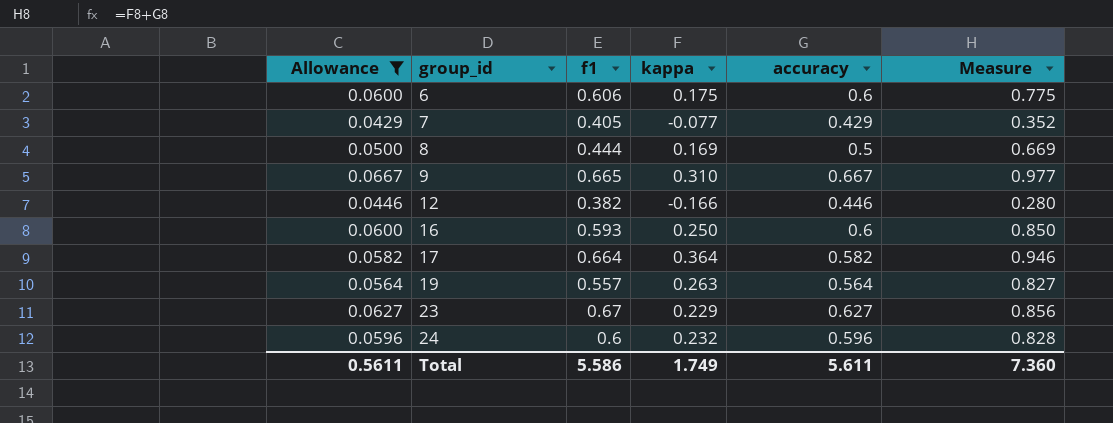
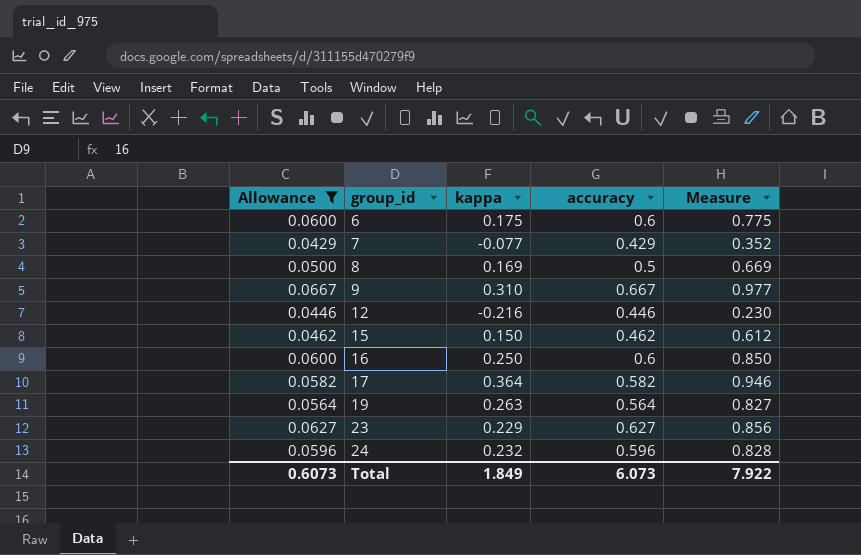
column f1 | position: 3 -> none
12 | kappa: -0.166 -> -0.216
12 | Measure: 0.280 -> 0.230
row 15: none -> 0.0462 | 0.150 | 0.462 | 0.612
Total | Allowance: 0.5611 -> 0.6073
Total | kappa: 1.749 -> 1.849
Total | accuracy: 5.611 -> 6.073
Total | Measure: 7.360 -> 7.922

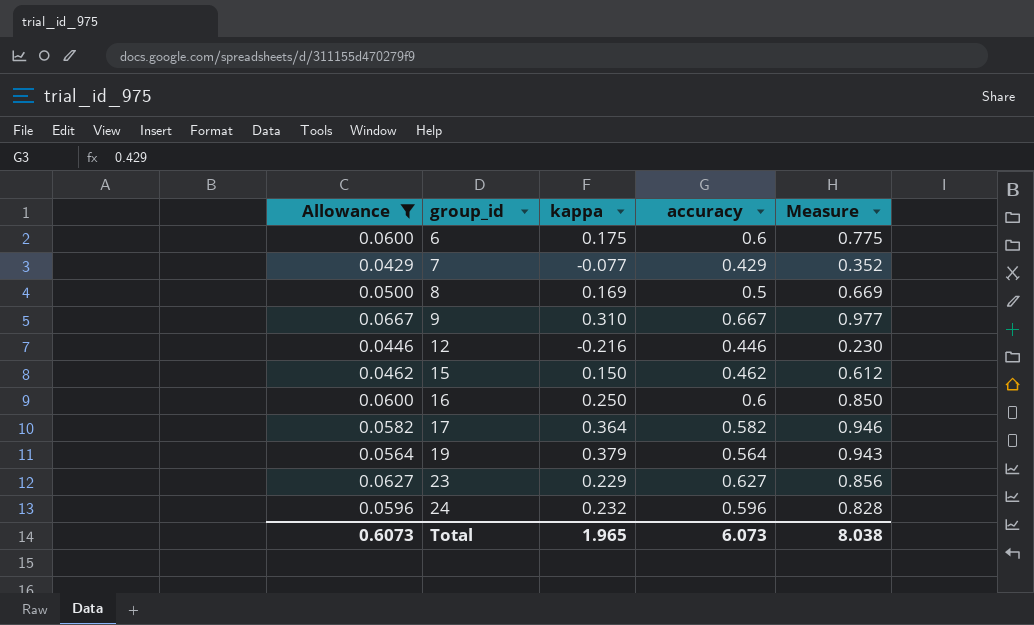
19 | kappa: 0.263 -> 0.379
19 | Measure: 0.827 -> 0.943
Total | kappa: 1.849 -> 1.965
Total | Measure: 7.922 -> 8.038

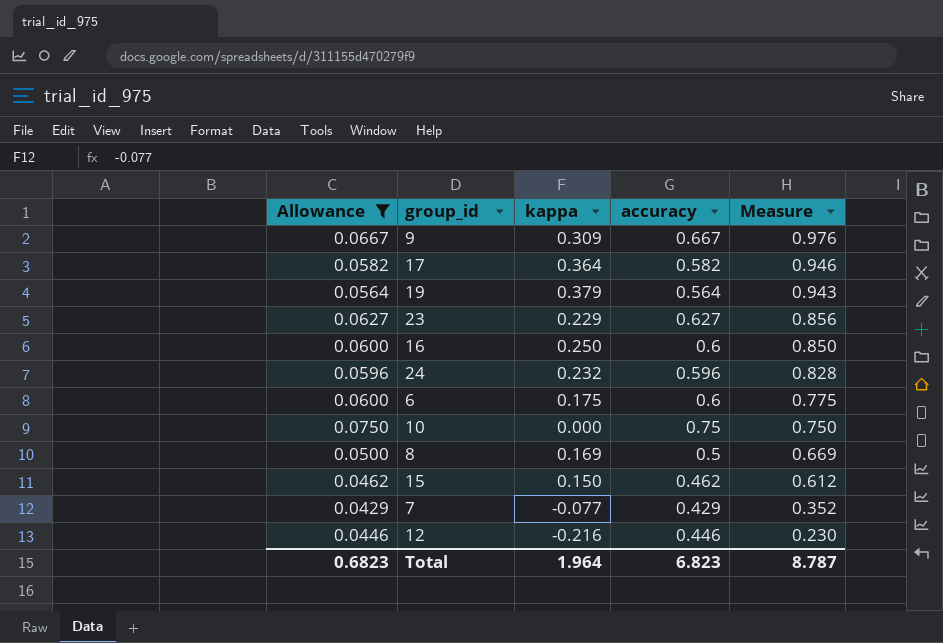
row order: group_id ascending -> Measure descending
9 | kappa: 0.310 -> 0.309
9 | Measure: 0.977 -> 0.976
row 10: none -> 0.0750 | 0.000 | 0.75 | 0.750
Total | Allowance: 0.6073 -> 0.6823
Total | kappa: 1.965 -> 1.964
Total | accuracy: 6.073 -> 6.823
Total | Measure: 8.038 -> 8.787

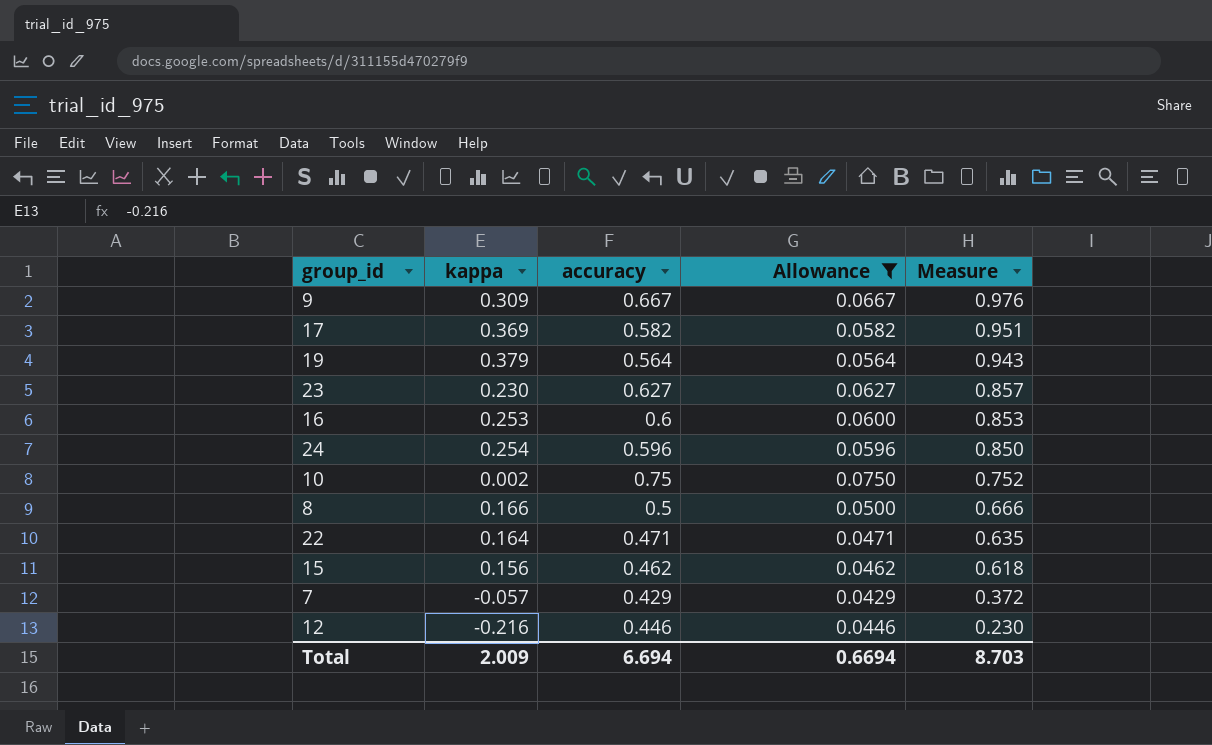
column Allowance | position: 1 -> 4
row 6: 0.0600 | 0.175 | 0.6 | 0.775 -> none
17 | kappa: 0.364 -> 0.369
17 | Measure: 0.946 -> 0.951
23 | kappa: 0.229 -> 0.230
23 | Measure: 0.856 -> 0.857
16 | kappa: 0.250 -> 0.253
16 | Measure: 0.850 -> 0.853
24 | kappa: 0.232 -> 0.254
24 | Measure: 0.828 -> 0.850
10 | kappa: 0.000 -> 0.002
10 | Measure: 0.750 -> 0.752
8 | kappa: 0.169 -> 0.166
8 | Measure: 0.669 -> 0.666
row 22: none -> 0.164 | 0.471 | 0.0471 | 0.635
15 | kappa: 0.150 -> 0.156
15 | Measure: 0.612 -> 0.618
7 | kappa: -0.077 -> -0.057
7 | Measure: 0.352 -> 0.372
Total | kappa: 1.964 -> 2.009
Total | accuracy: 6.823 -> 6.694
Total | Allowance: 0.6823 -> 0.6694
Total | Measure: 8.787 -> 8.703

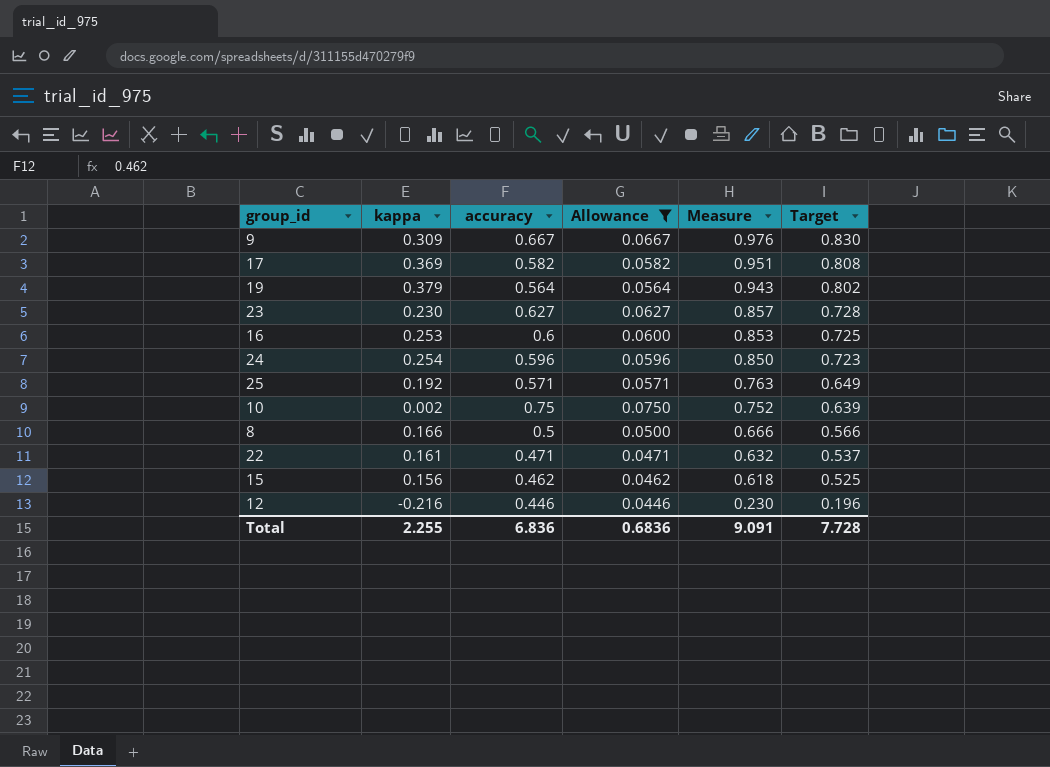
column Target | formula: none -> [Measure] * 0.85
row 7: -0.057 | 0.429 | 0.0429 | 0.372 -> none
row 25: none -> 0.192 | 0.571 | 0.0571 | 0.763 | 0.649
22 | kappa: 0.164 -> 0.161
22 | Measure: 0.635 -> 0.632
Total | kappa: 2.009 -> 2.255
Total | accuracy: 6.694 -> 6.836
Total | Allowance: 0.6694 -> 0.6836
Total | Measure: 8.703 -> 9.091

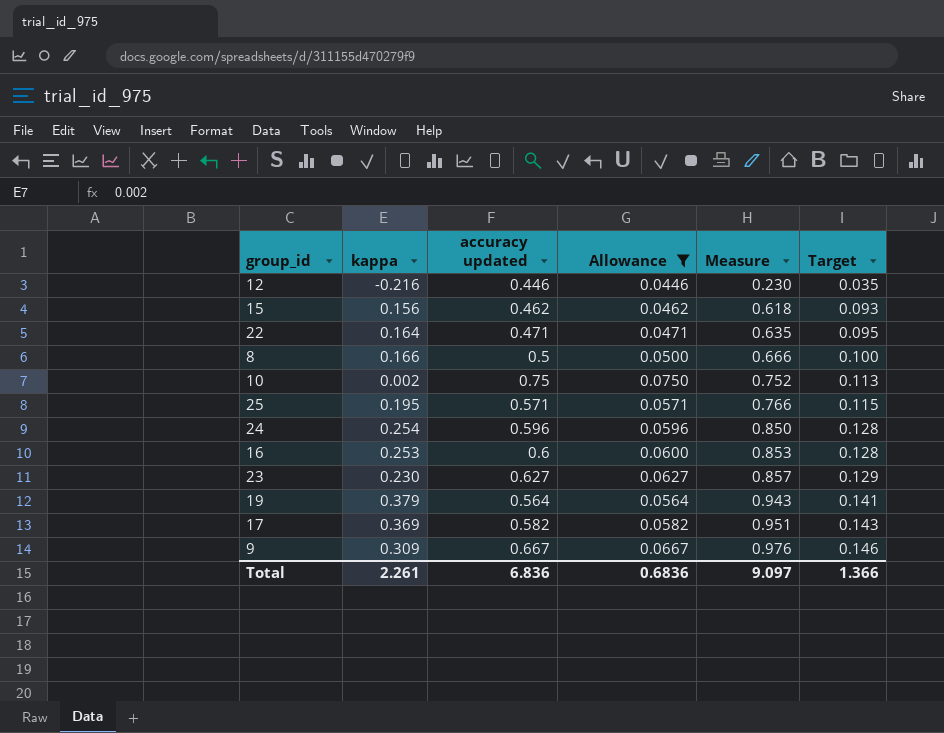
row order: Measure descending -> Measure ascending
column name: accuracy -> accuracy updated
column Target | formula: [Measure] * 0.85 -> [Measure] * 0.15
22 | kappa: 0.161 -> 0.164
22 | Measure: 0.632 -> 0.635
25 | kappa: 0.192 -> 0.195
25 | Measure: 0.763 -> 0.766
Total | kappa: 2.255 -> 2.261
Total | Measure: 9.091 -> 9.097
Total | Target: 7.728 -> 1.366

